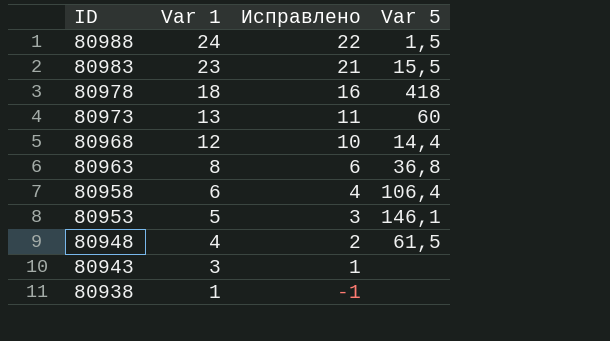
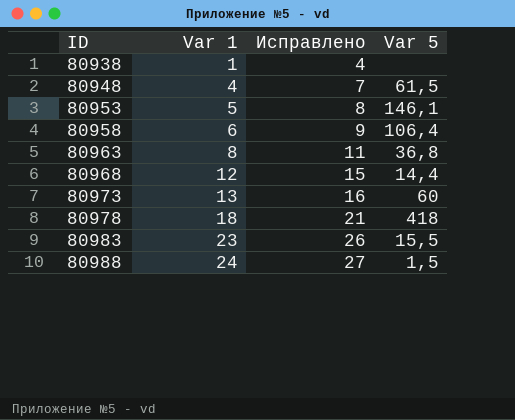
row order: ID descending -> ID ascending
column Исправлено | formula: [Var 1] - 2 -> [Var 1] + 3
row 80943: 3 | 1 | none -> none

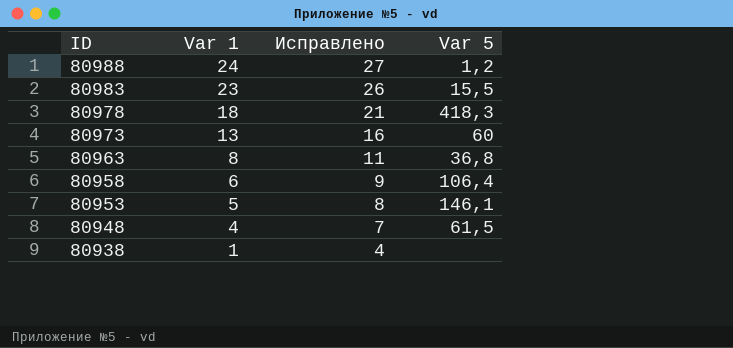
row order: ID ascending -> ID descending
row 80968: 12 | 15 | 14,4 -> none
80988 | Var 5: 1,5 -> 1,2
80978 | Var 5: 418 -> 418,3

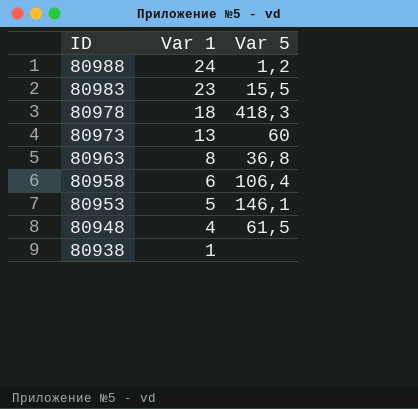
column Исправлено | formula: [Var 1] + 3 -> none

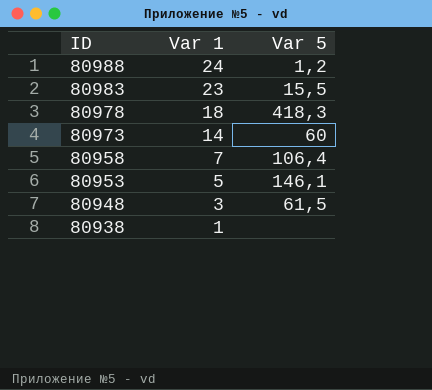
row 80963: 8 | 36,8 -> none
80973 | Var 1: 13 -> 14
80958 | Var 1: 6 -> 7
80948 | Var 1: 4 -> 3

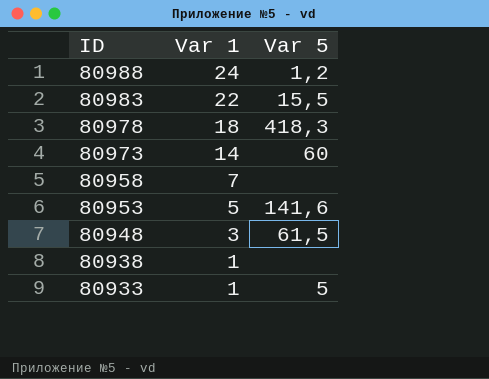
80983 | Var 1: 23 -> 22
80958 | Var 5: 106,4 -> none
80953 | Var 5: 146,1 -> 141,6
row 80933: none -> 1 | 5

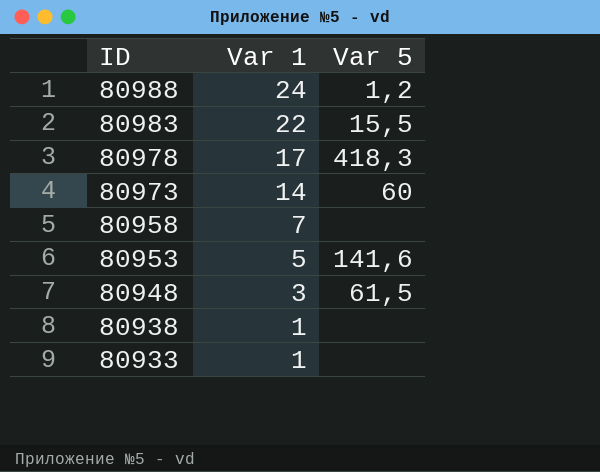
80978 | Var 1: 18 -> 17
80933 | Var 5: 5 -> none

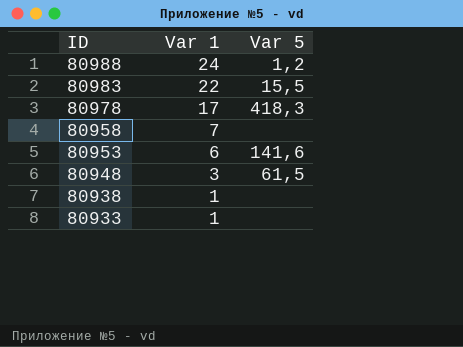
row 80973: 14 | 60 -> none
80953 | Var 1: 5 -> 6

